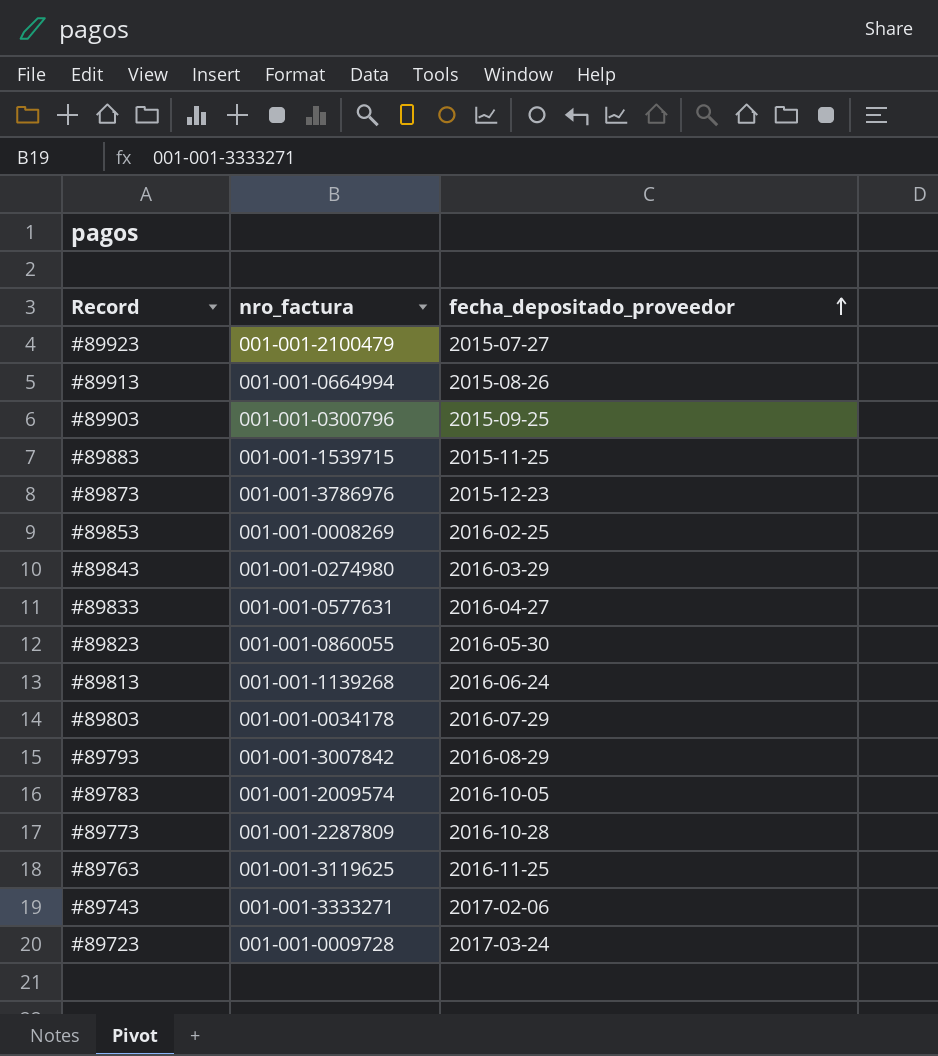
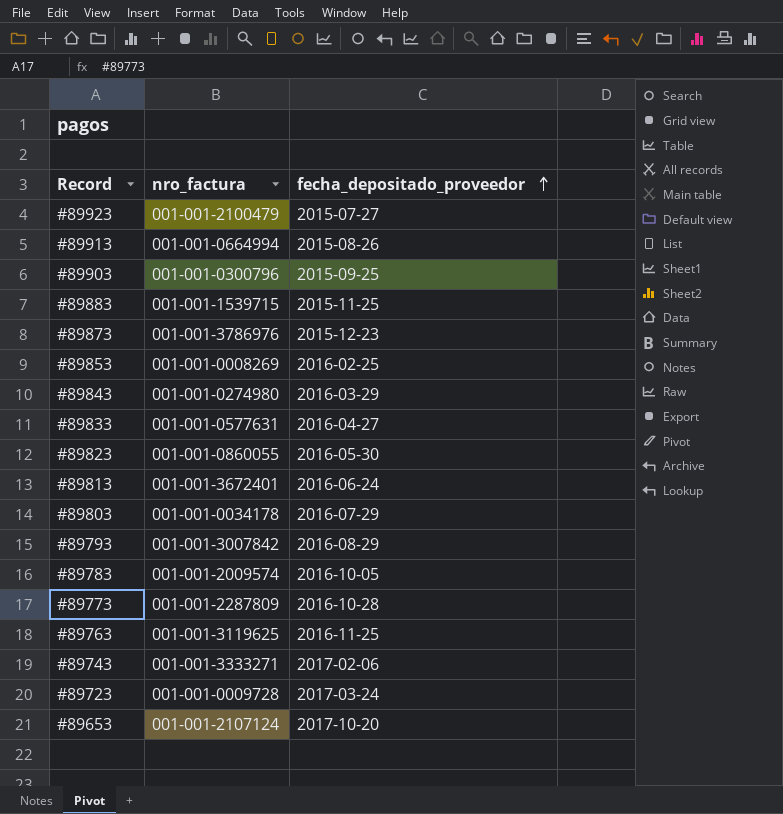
#89813 | nro_factura: 001-001-1139268 -> 001-001-3672401
row #89653: none -> 001-001-2107124 | 2017-10-20

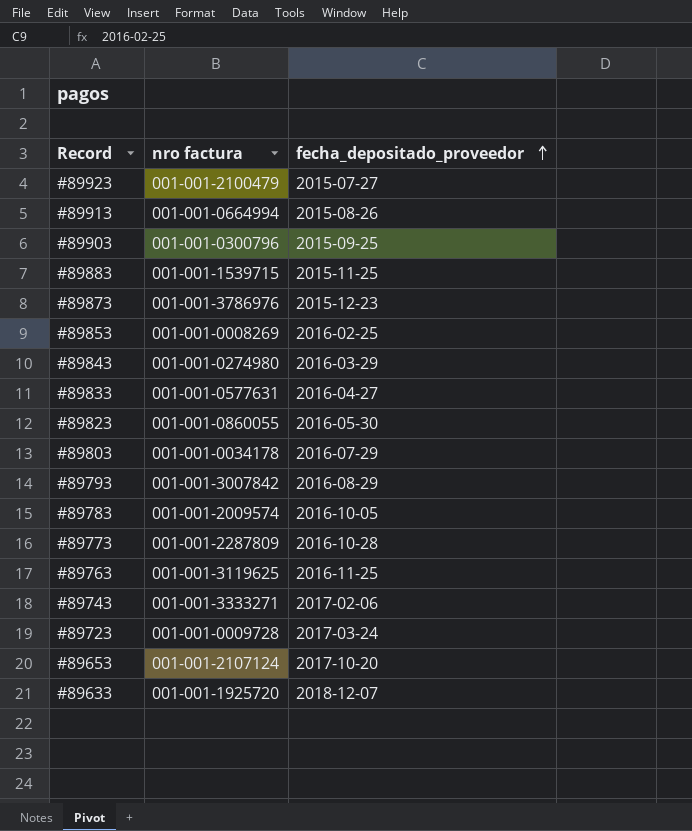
column name: nro_factura -> nro factura
row #89813: 001-001-3672401 | 2016-06-24 -> none
row #89633: none -> 001-001-1925720 | 2018-12-07

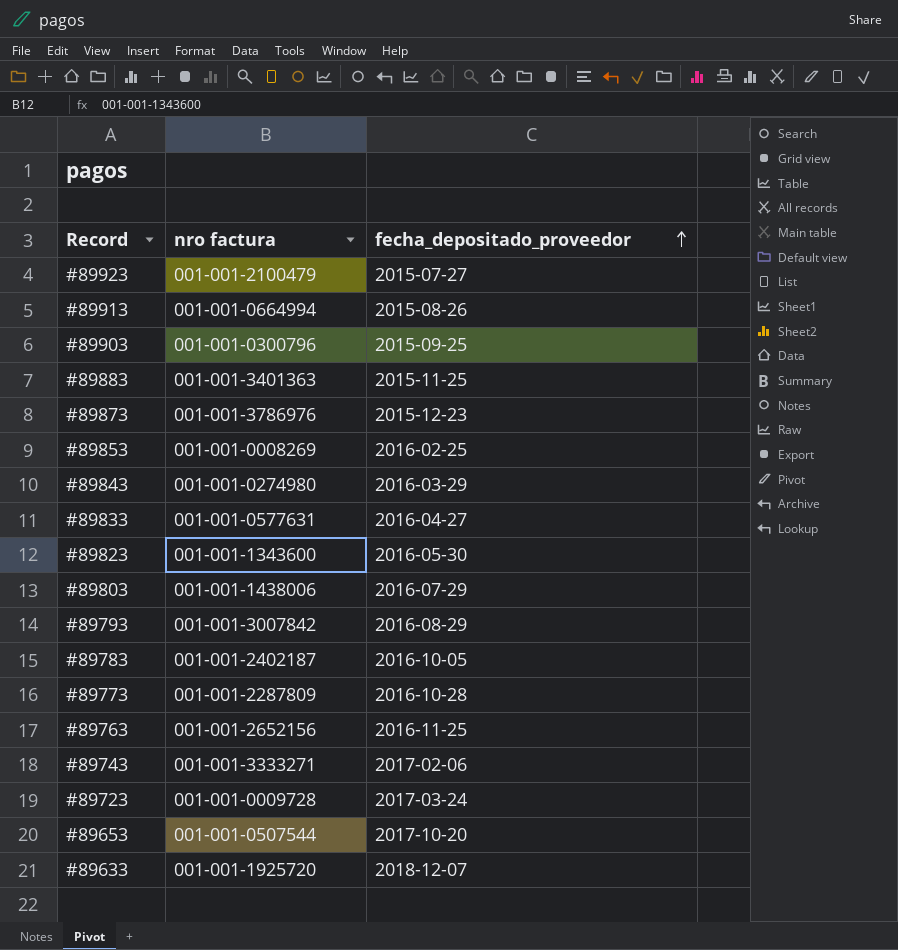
#89883 | nro factura: 001-001-1539715 -> 001-001-3401363
#89823 | nro factura: 001-001-0860055 -> 001-001-1343600
#89803 | nro factura: 001-001-0034178 -> 001-001-1438006
#89783 | nro factura: 001-001-2009574 -> 001-001-2402187
#89763 | nro factura: 001-001-3119625 -> 001-001-2652156
#89653 | nro factura: 001-001-2107124 -> 001-001-0507544

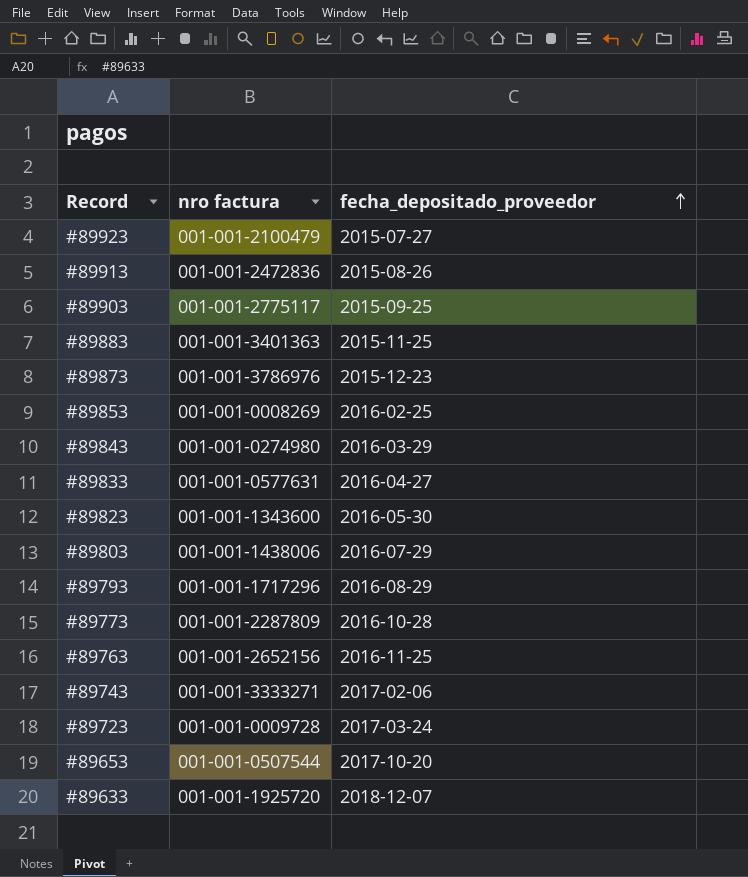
row #89783: 001-001-2402187 | 2016-10-05 -> none
#89913 | nro factura: 001-001-0664994 -> 001-001-2472836
#89903 | nro factura: 001-001-0300796 -> 001-001-2775117
#89793 | nro factura: 001-001-3007842 -> 001-001-1717296

